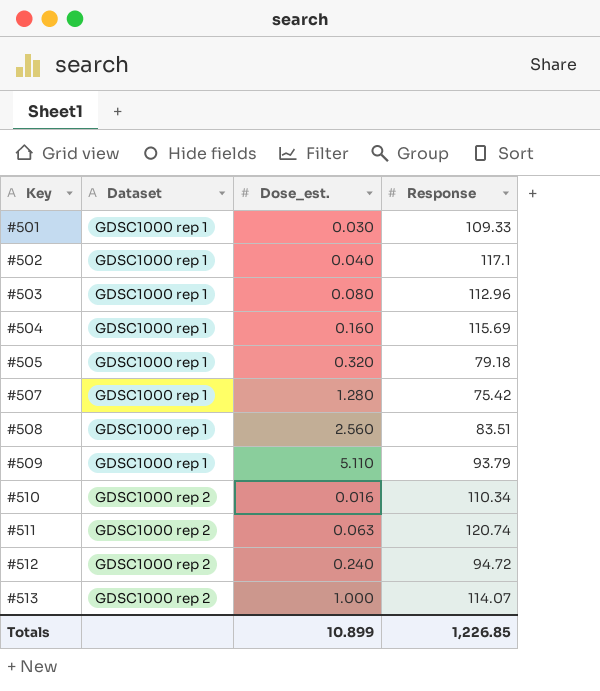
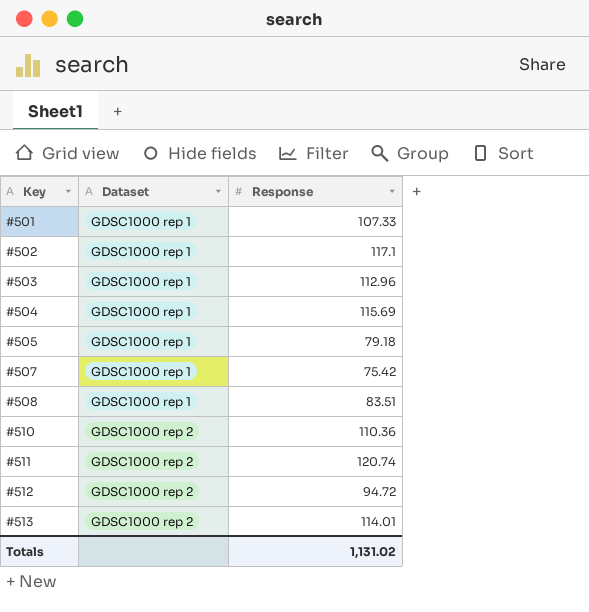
column Dose_est. | position: 3 -> none
row #509: GDSC1000 rep 1 | 5.110 | 93.79 -> none
#501 | Response: 109.33 -> 107.33
#510 | Response: 110.34 -> 110.36
#513 | Response: 114.07 -> 114.01
Totals | Response: 1,226.85 -> 1,131.02

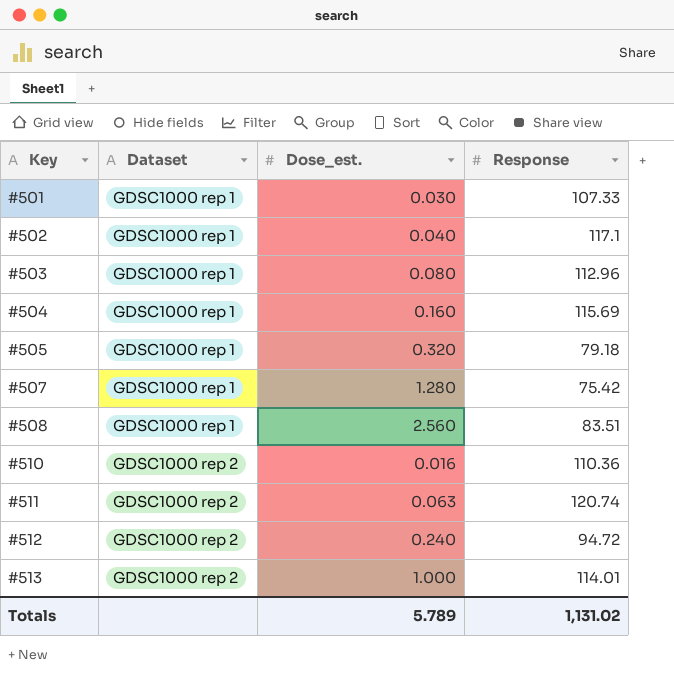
column Dose_est. | position: none -> 3

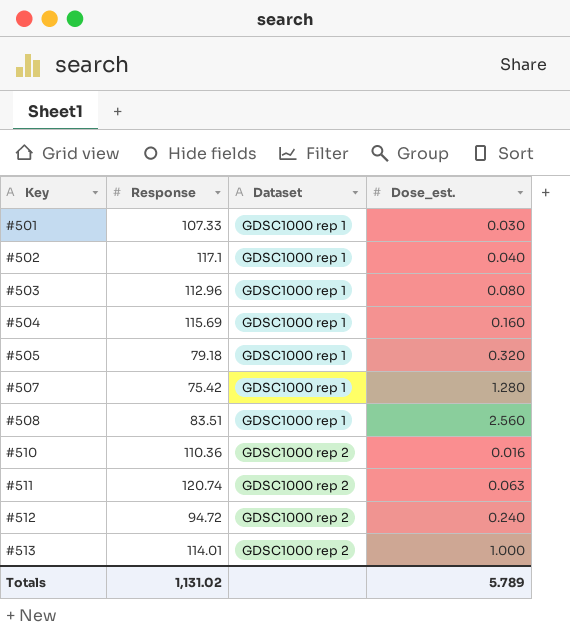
column Response | position: 4 -> 2

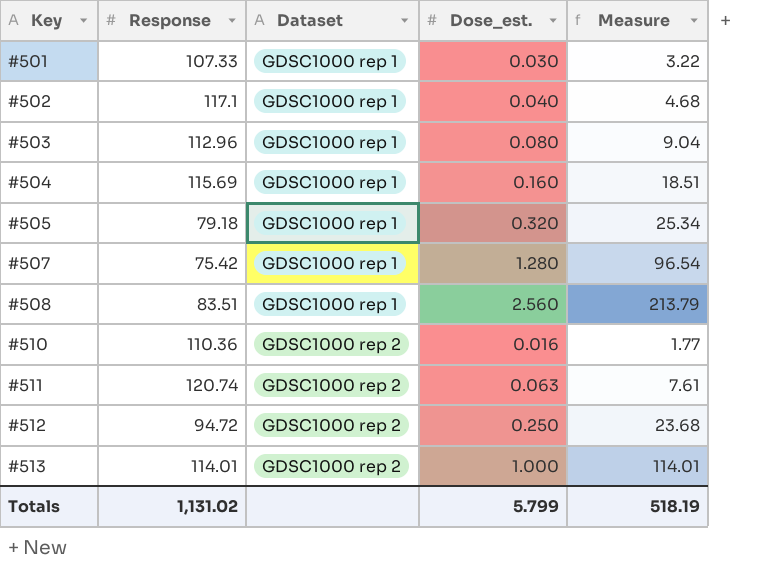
column Measure | formula: none -> [Response] * [Dose_est.]
#512 | Dose_est.: 0.240 -> 0.250
Totals | Dose_est.: 5.789 -> 5.799

